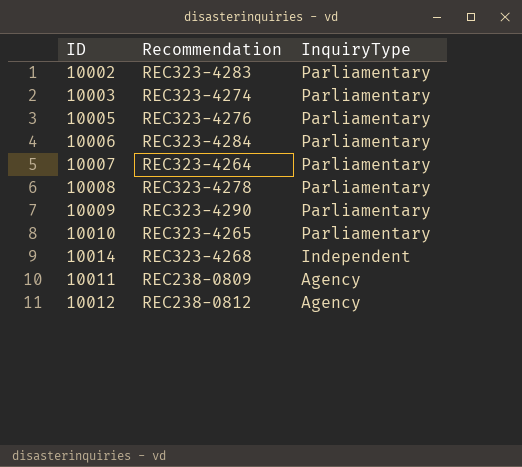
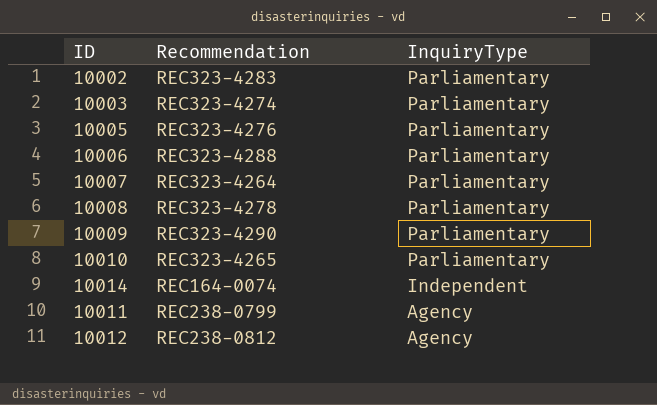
10006 | Recommendation: REC323-4284 -> REC323-4288
10014 | Recommendation: REC323-4268 -> REC164-0074
10011 | Recommendation: REC238-0809 -> REC238-0799

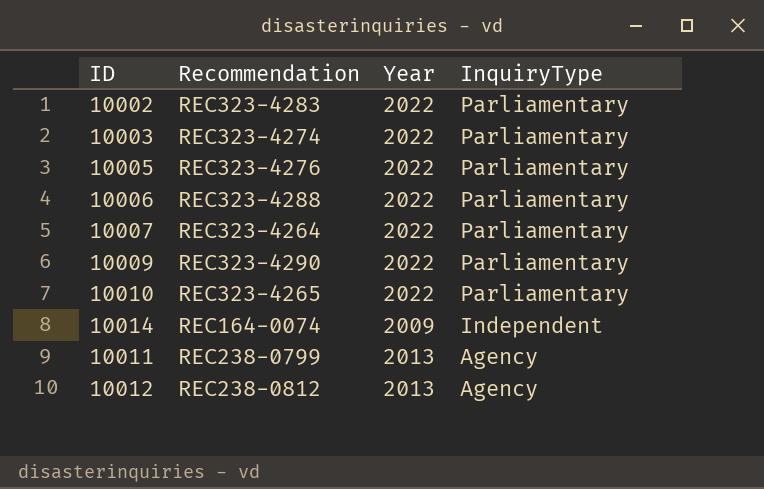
column Year | position: none -> 3
row 10008: REC323-4278 | Parliamentary -> none

